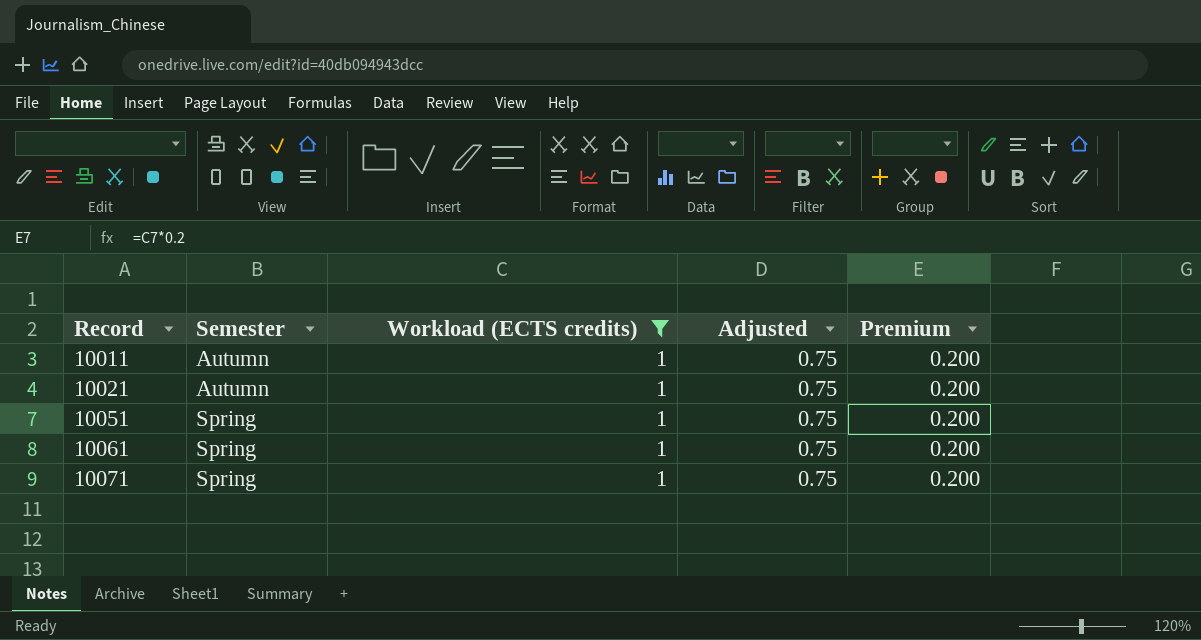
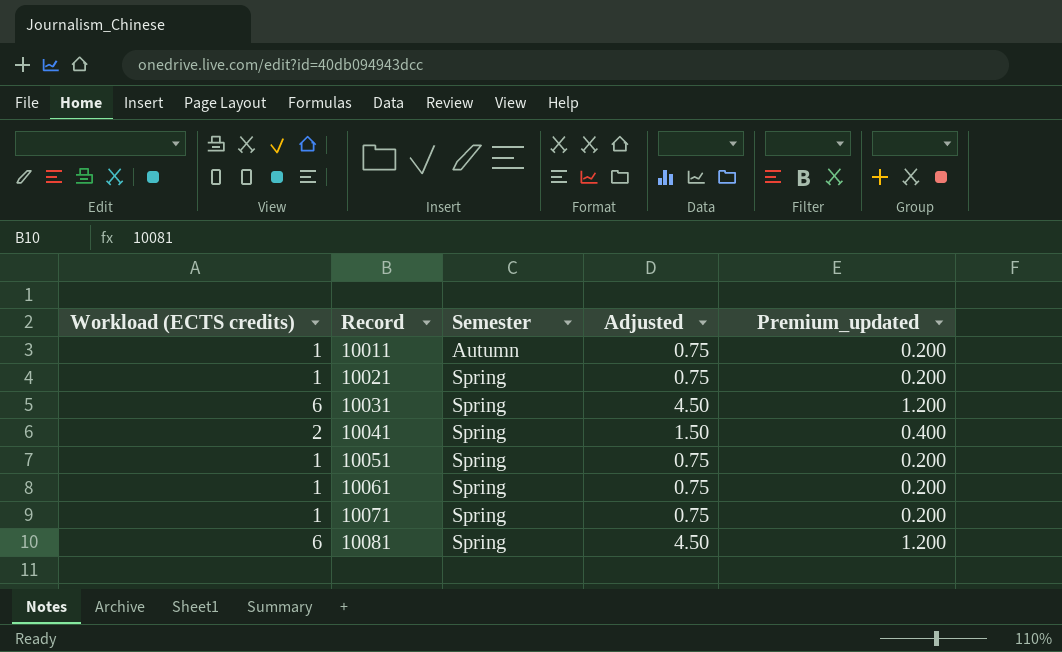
filter: Workload (ECTS credits) = 1 -> none
column Workload (ECTS credits) | position: 3 -> 1
column name: Premium -> Premium_updated
10021 | Semester: Autumn -> Spring

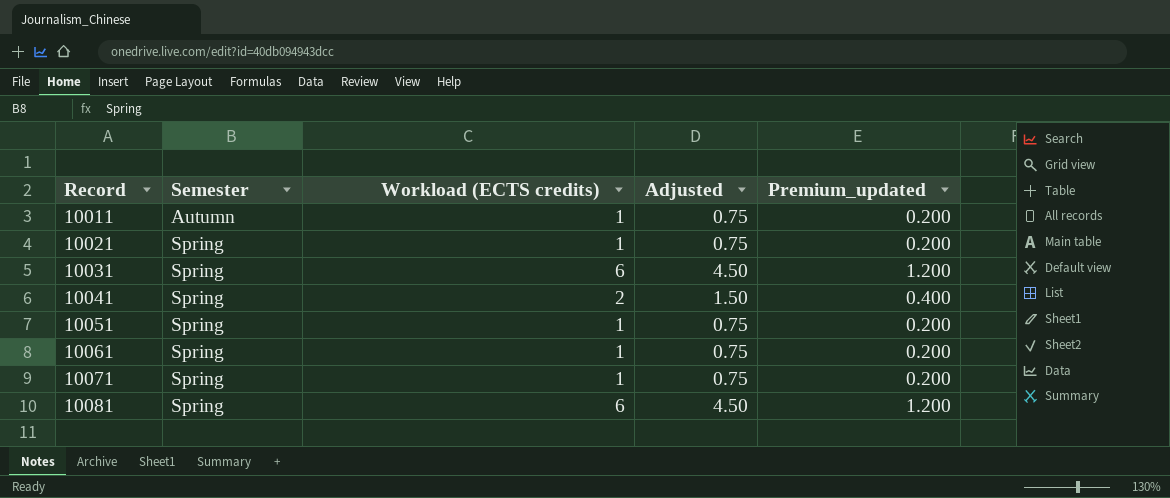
column Workload (ECTS credits) | position: 1 -> 3

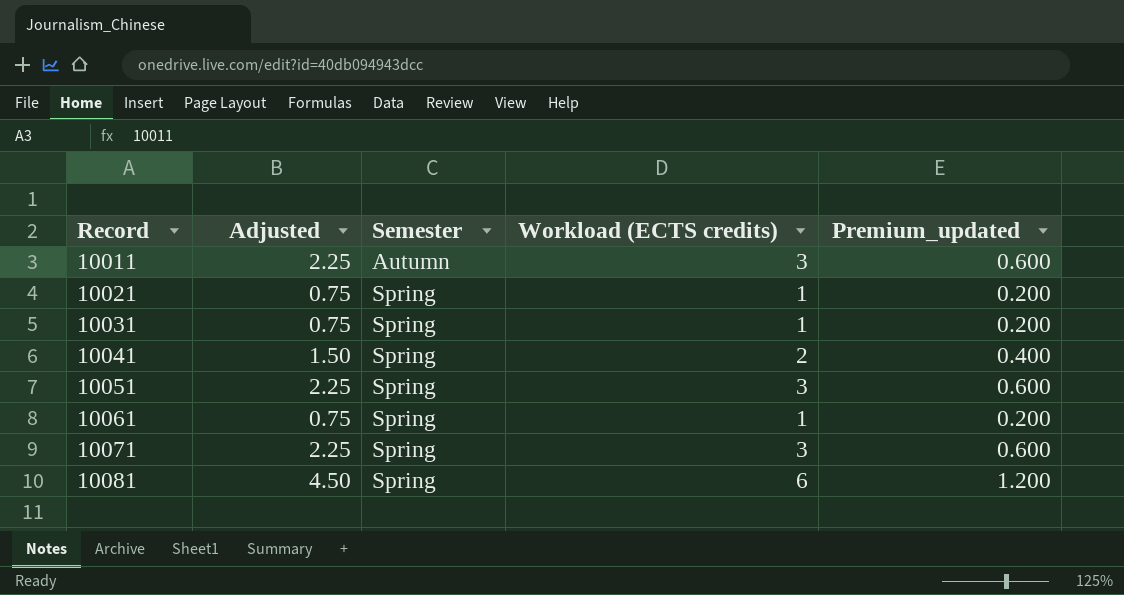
column Adjusted | position: 4 -> 2
10011 | Adjusted: 0.75 -> 2.25
10011 | Workload (ECTS credits): 1 -> 3
10011 | Premium_updated: 0.200 -> 0.600
10031 | Adjusted: 4.50 -> 0.75
10031 | Workload (ECTS credits): 6 -> 1
10031 | Premium_updated: 1.200 -> 0.200
10051 | Adjusted: 0.75 -> 2.25
10051 | Workload (ECTS credits): 1 -> 3
10051 | Premium_updated: 0.200 -> 0.600
10071 | Adjusted: 0.75 -> 2.25
10071 | Workload (ECTS credits): 1 -> 3
10071 | Premium_updated: 0.200 -> 0.600

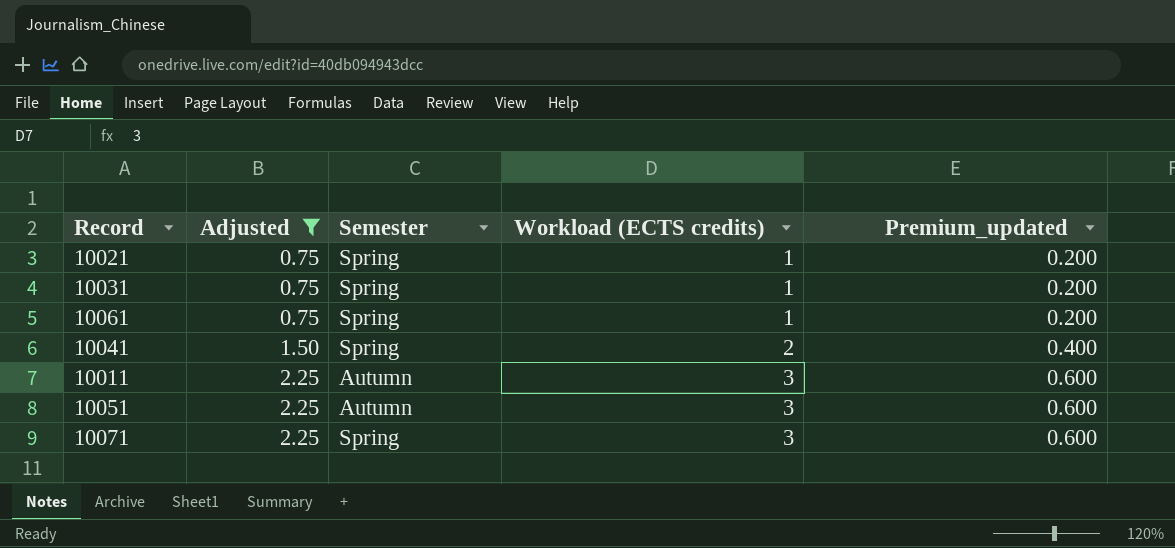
filter: none -> Adjusted != 4.50
row order: Record ascending -> Adjusted ascending
10051 | Semester: Spring -> Autumn

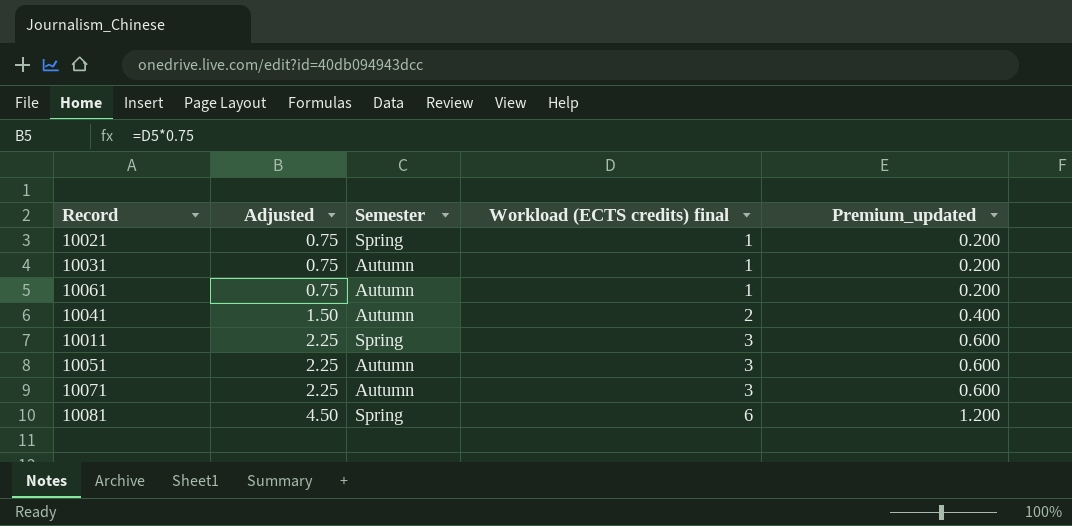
filter: Adjusted != 4.50 -> none
column name: Workload (ECTS credits) -> Workload (ECTS credits) final
10031 | Semester: Spring -> Autumn
10061 | Semester: Spring -> Autumn
10041 | Semester: Spring -> Autumn
10011 | Semester: Autumn -> Spring
10071 | Semester: Spring -> Autumn

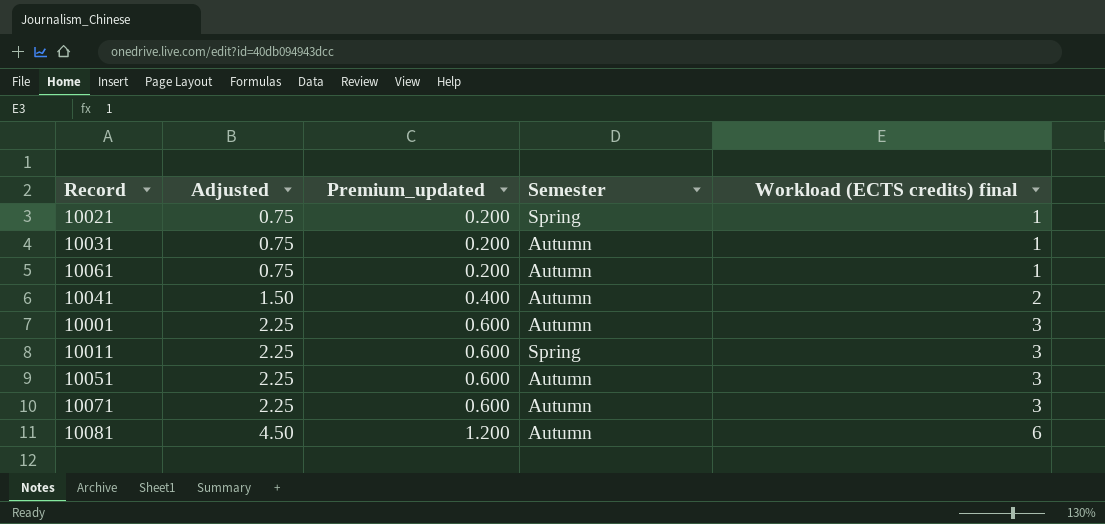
column Premium_updated | position: 5 -> 3
row 10001: none -> 2.25 | 0.600 | Autumn | 3
10081 | Semester: Spring -> Autumn

